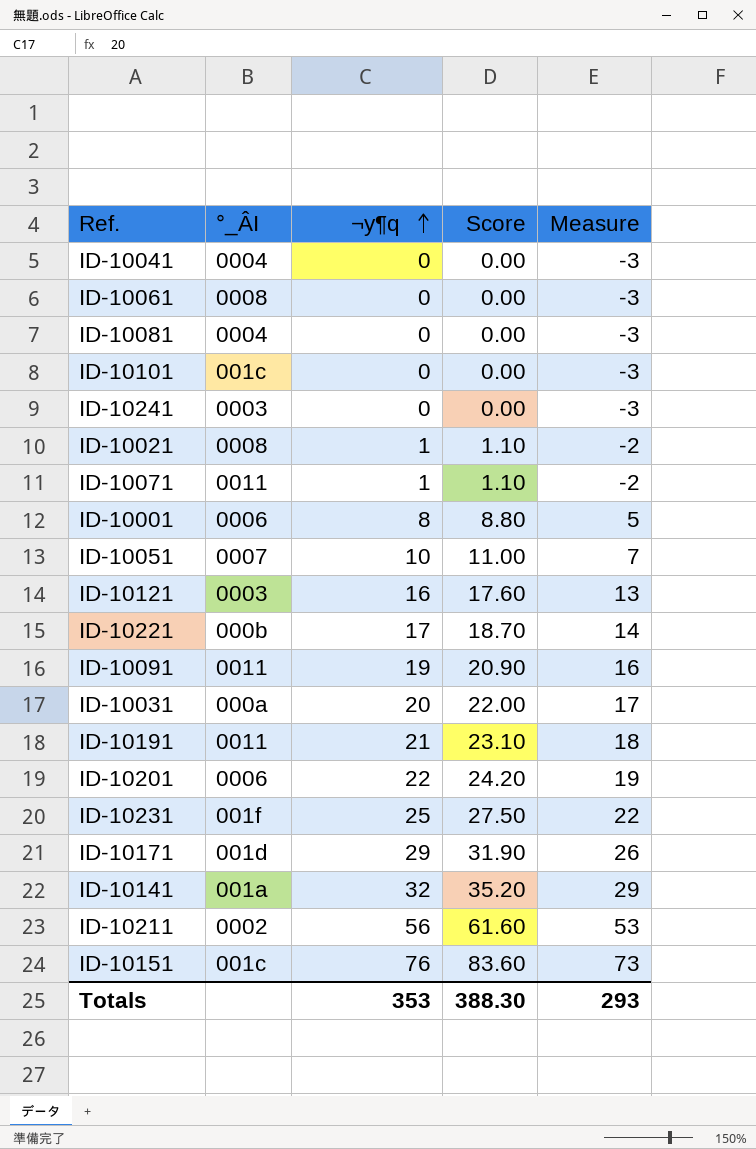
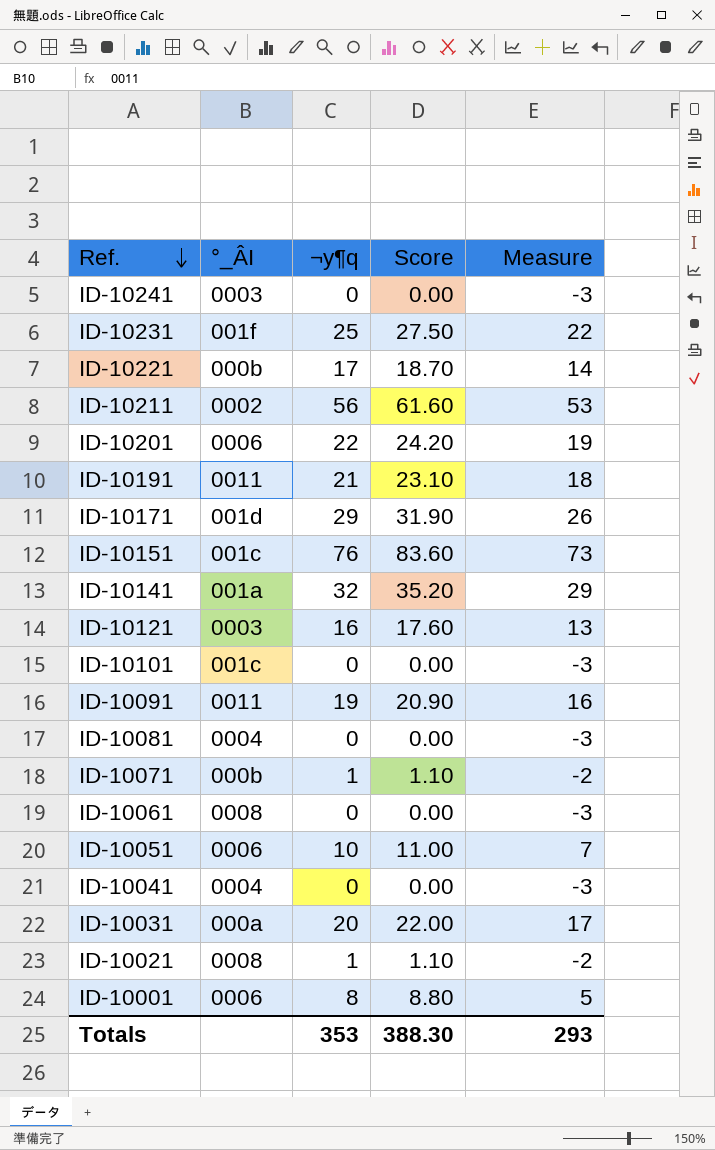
row order: ¬y¶q ascending -> Ref. descending
ID-10071 | °_ÂI: 0011 -> 000b
ID-10051 | °_ÂI: 0007 -> 0006

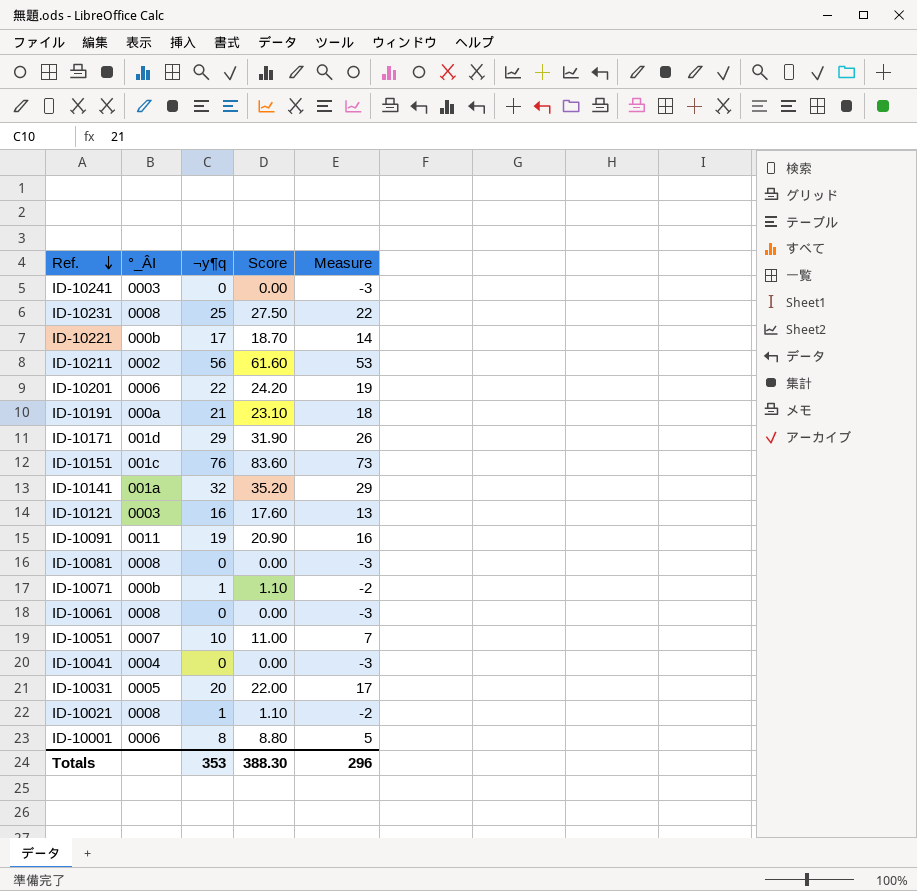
row ID-10101: 001c | 0 | 0.00 | -3 -> none
ID-10231 | °_ÂI: 001f -> 0008
ID-10191 | °_ÂI: 0011 -> 000a
ID-10081 | °_ÂI: 0004 -> 0008
ID-10051 | °_ÂI: 0006 -> 0007
ID-10031 | °_ÂI: 000a -> 0005
Totals | Measure: 293 -> 296

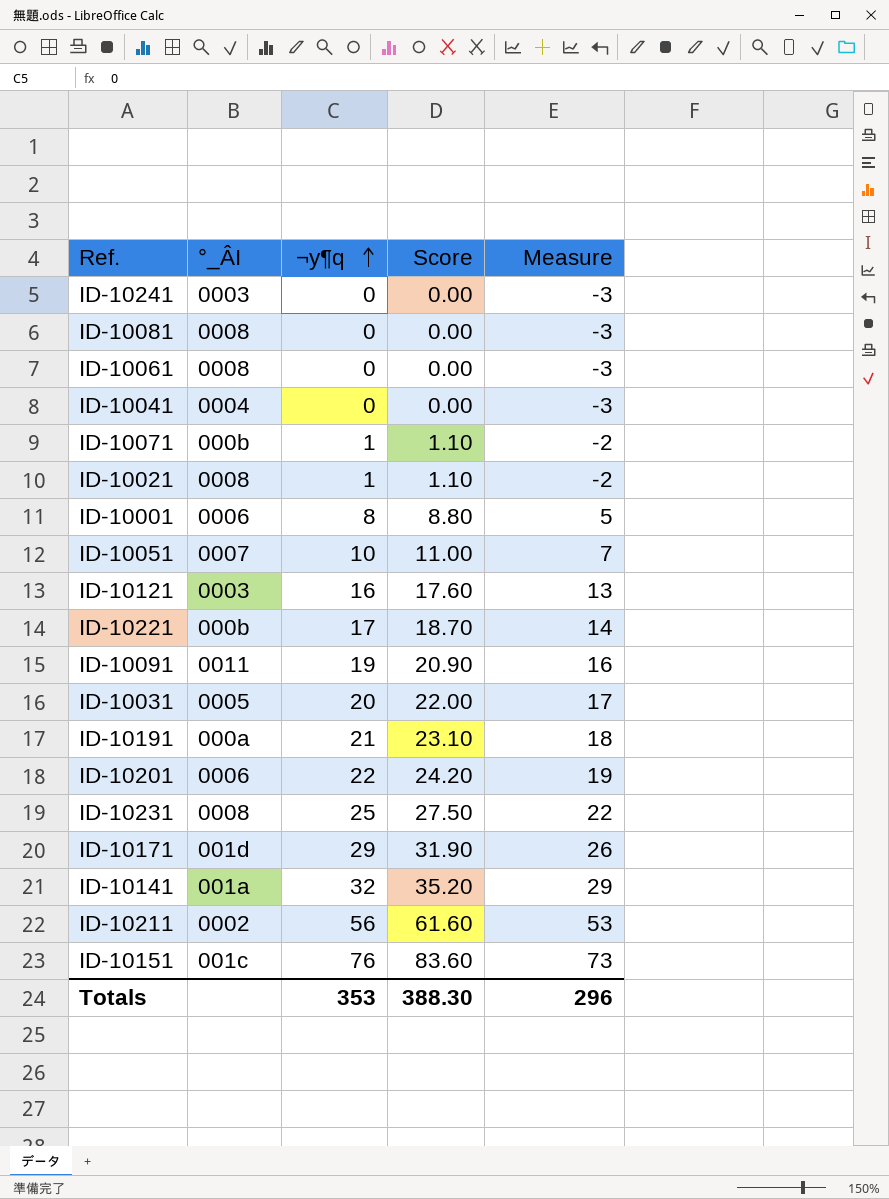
row order: Ref. descending -> ¬y¶q ascending

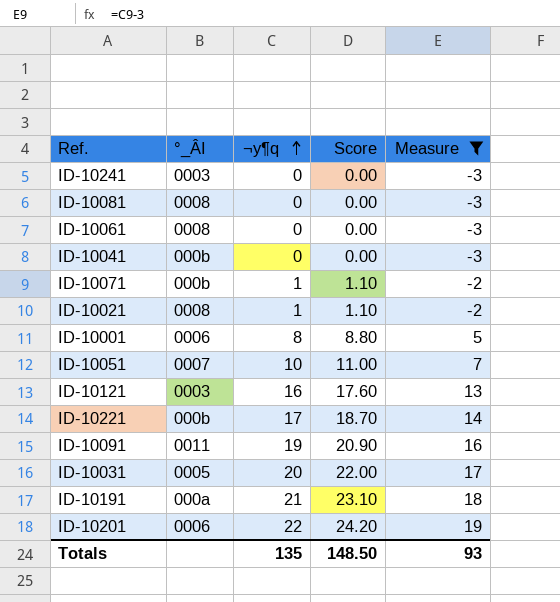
filter: none -> Measure <= 19
ID-10041 | °_ÂI: 0004 -> 000b
Totals | ¬y¶q: 353 -> 135
Totals | Score: 388.30 -> 148.50
Totals | Measure: 296 -> 93

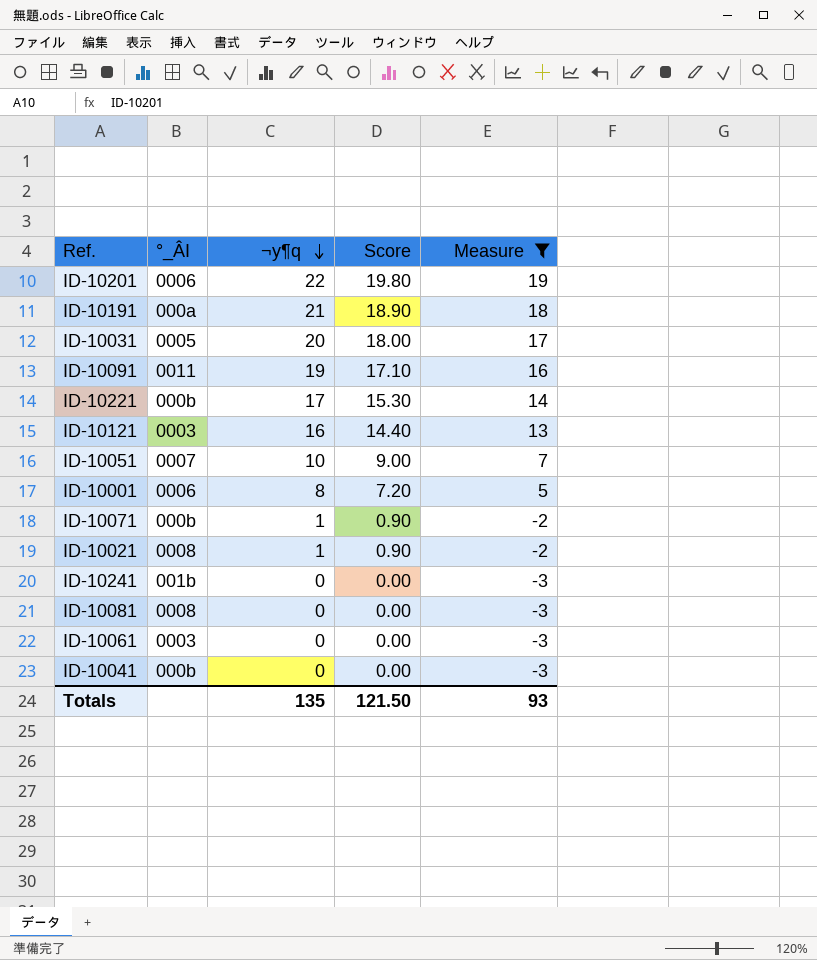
row order: ¬y¶q ascending -> ¬y¶q descending
column Score | formula: [¬y¶q] * 1.1 -> [¬y¶q] * 0.9
ID-10241 | °_ÂI: 0003 -> 001b
ID-10061 | °_ÂI: 0008 -> 0003
Totals | Score: 148.50 -> 121.50

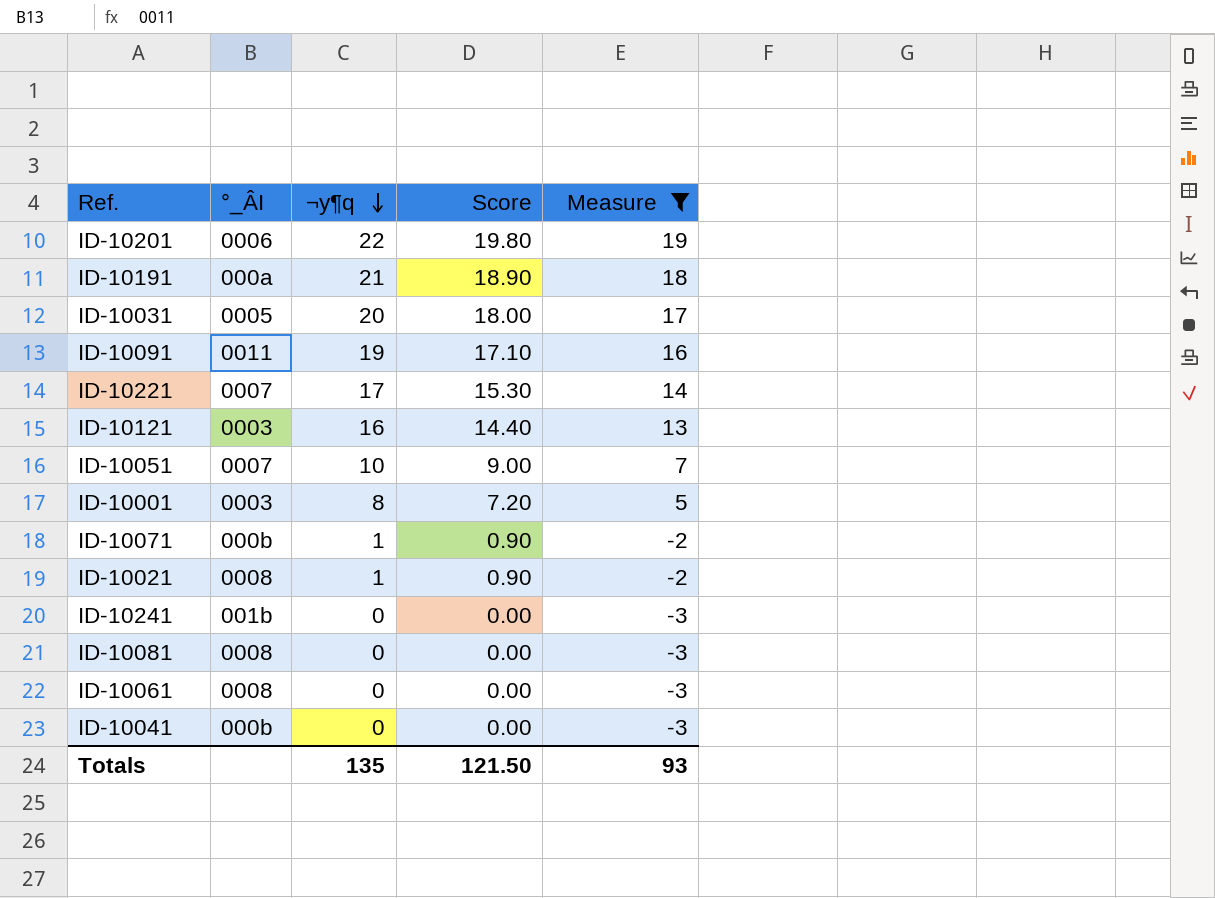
ID-10221 | °_ÂI: 000b -> 0007
ID-10001 | °_ÂI: 0006 -> 0003
ID-10061 | °_ÂI: 0003 -> 0008

